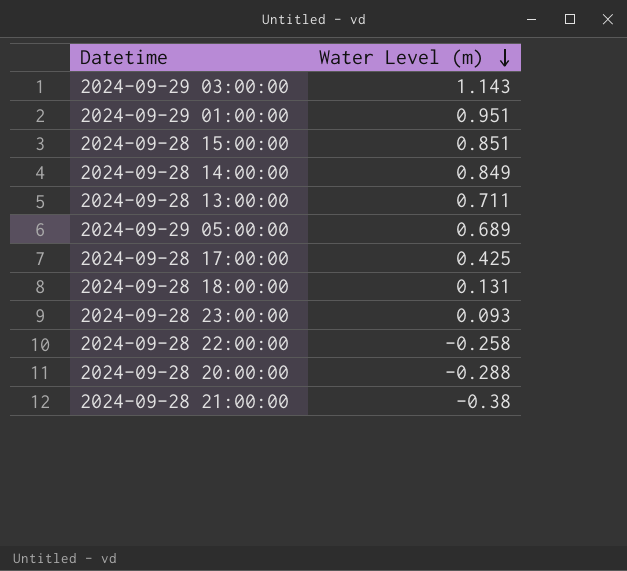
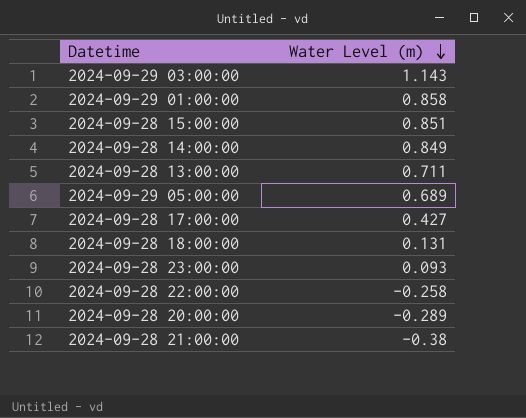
2024-09-29 01:00:00 | Water Level (m): 0.951 -> 0.858
2024-09-28 17:00:00 | Water Level (m): 0.425 -> 0.427
2024-09-28 20:00:00 | Water Level (m): -0.288 -> -0.289

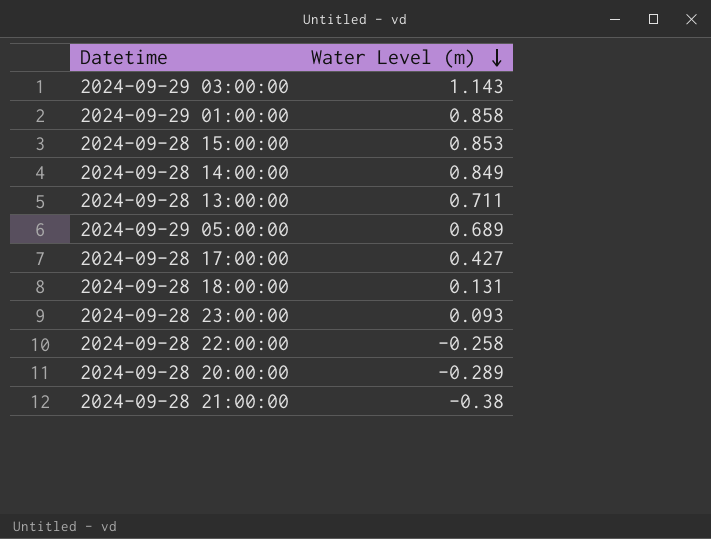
2024-09-28 15:00:00 | Water Level (m): 0.851 -> 0.853

